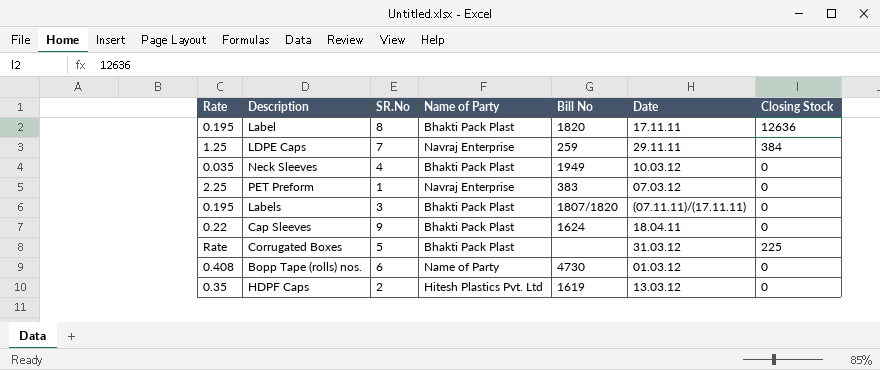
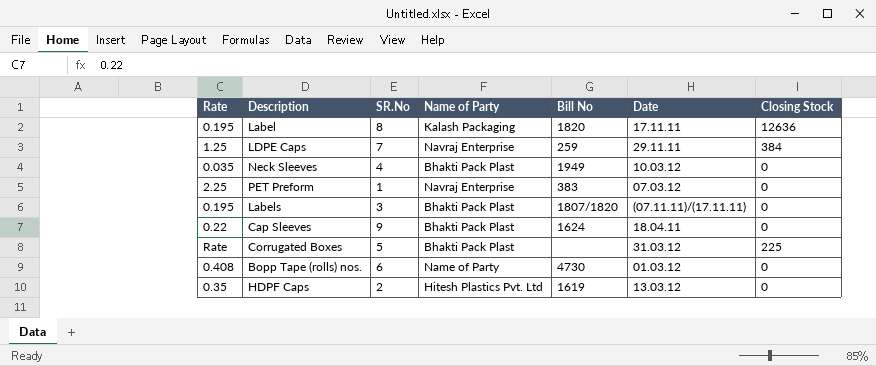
Label | Name of Party: Bhakti Pack Plast -> Kalash Packaging

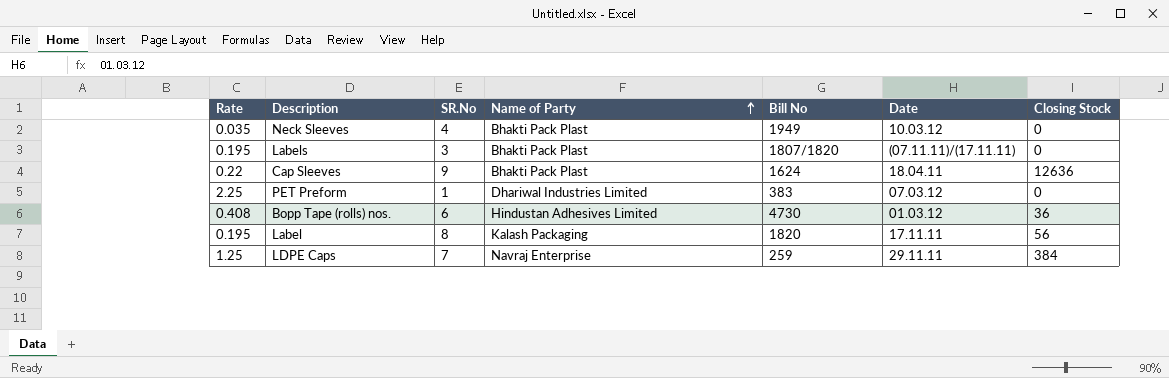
row order: none -> Name of Party ascending
row Corrugated Boxes: Rate | 5 | Bhakti Pack Plast | none | 31.03.12 | 225 -> none
row HDPF Caps: 0.35 | 2 | Hitesh Plastics Pvt. Ltd | 1619 | 13.03.12 | 0 -> none
Cap Sleeves | Closing Stock: 0 -> 12636
PET Preform | Name of Party: Navraj Enterprise -> Dhariwal Industries Limited
Bopp Tape (rolls) nos. | Name of Party: Name of Party -> Hindustan Adhesives Limited
Bopp Tape (rolls) nos. | Closing Stock: 0 -> 36
Label | Closing Stock: 12636 -> 56

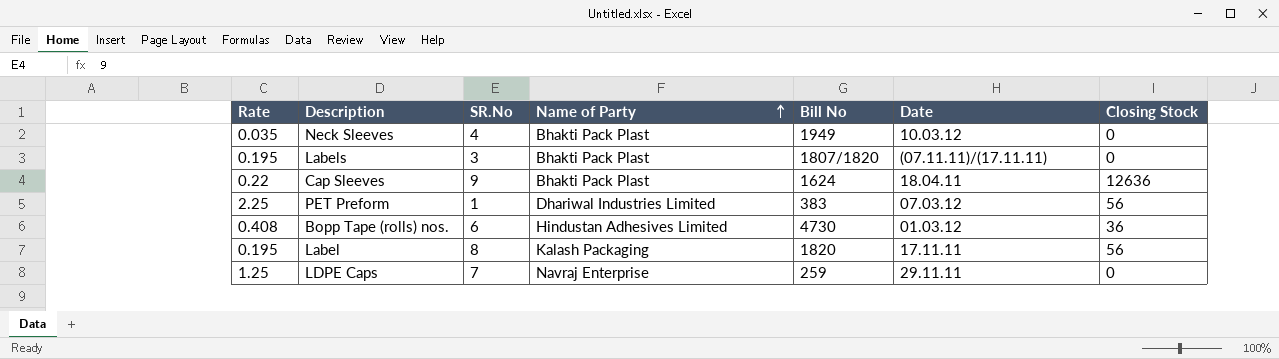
PET Preform | Closing Stock: 0 -> 56
LDPE Caps | Closing Stock: 384 -> 0

